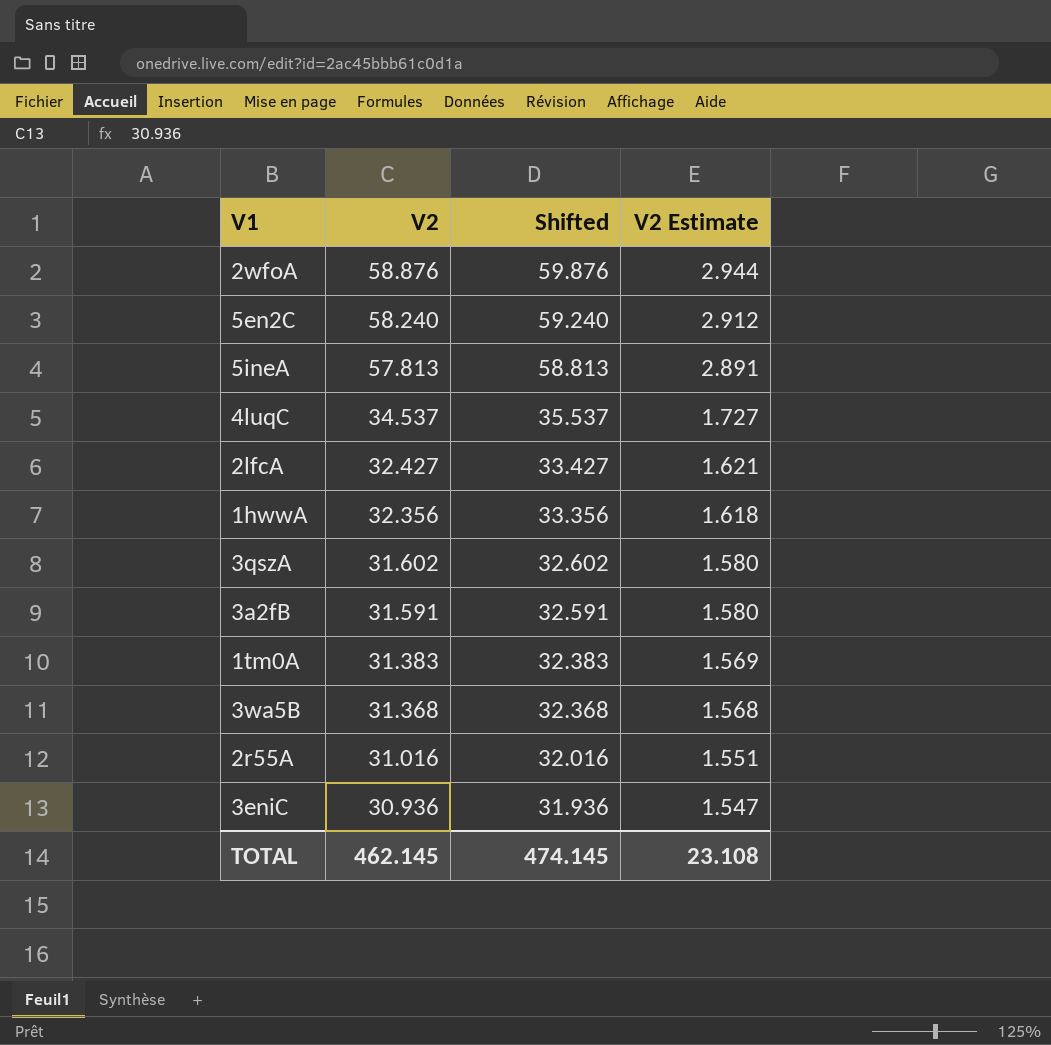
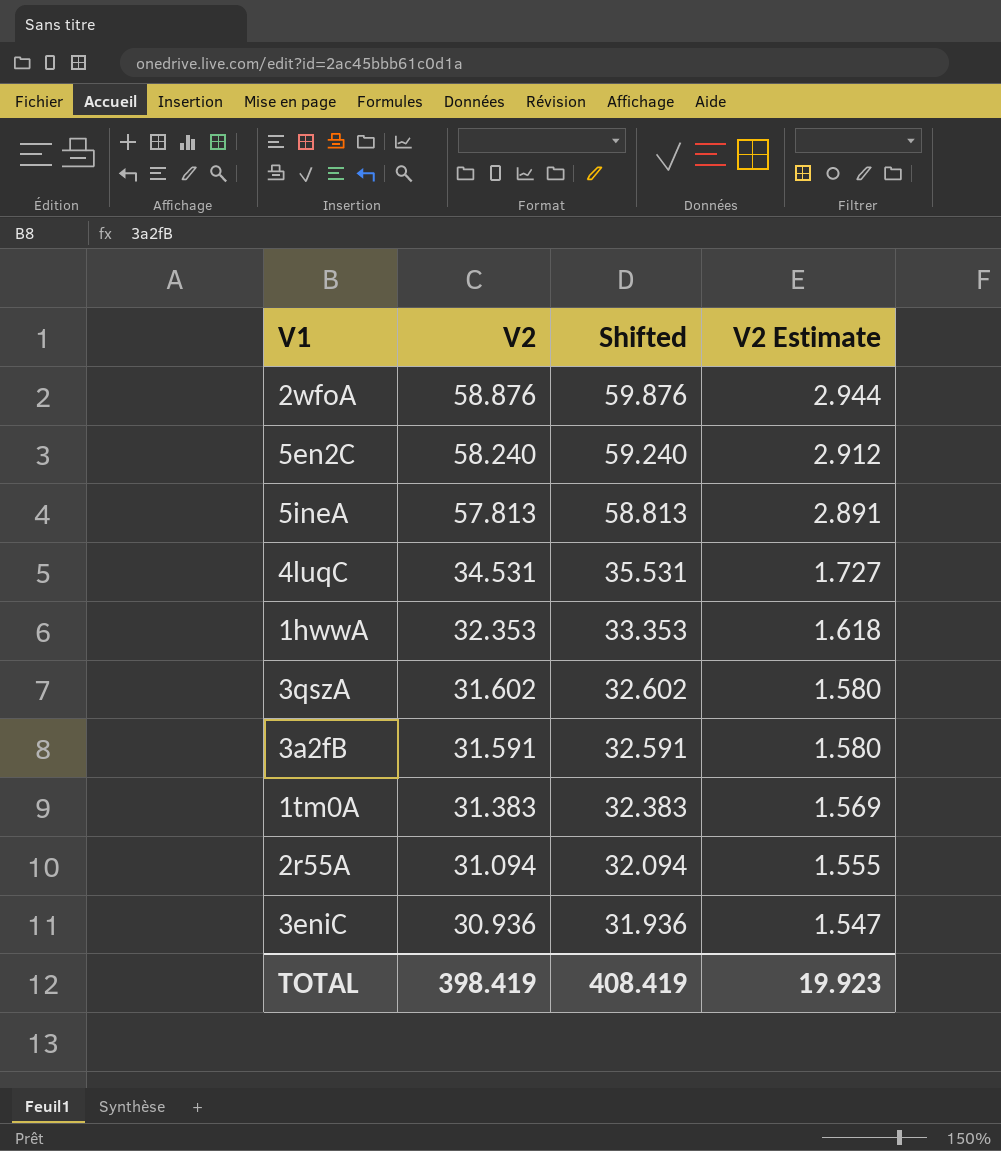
row 2lfcA: 32.427 | 33.427 | 1.621 -> none
row 3wa5B: 31.368 | 32.368 | 1.568 -> none
4luqC | V2: 34.537 -> 34.531
4luqC | Shifted: 35.537 -> 35.531
1hwwA | V2: 32.356 -> 32.353
1hwwA | Shifted: 33.356 -> 33.353
2r55A | V2: 31.016 -> 31.094
2r55A | Shifted: 32.016 -> 32.094
2r55A | V2 Estimate: 1.551 -> 1.555
TOTAL | V2: 462.145 -> 398.419
TOTAL | Shifted: 474.145 -> 408.419
TOTAL | V2 Estimate: 23.108 -> 19.923

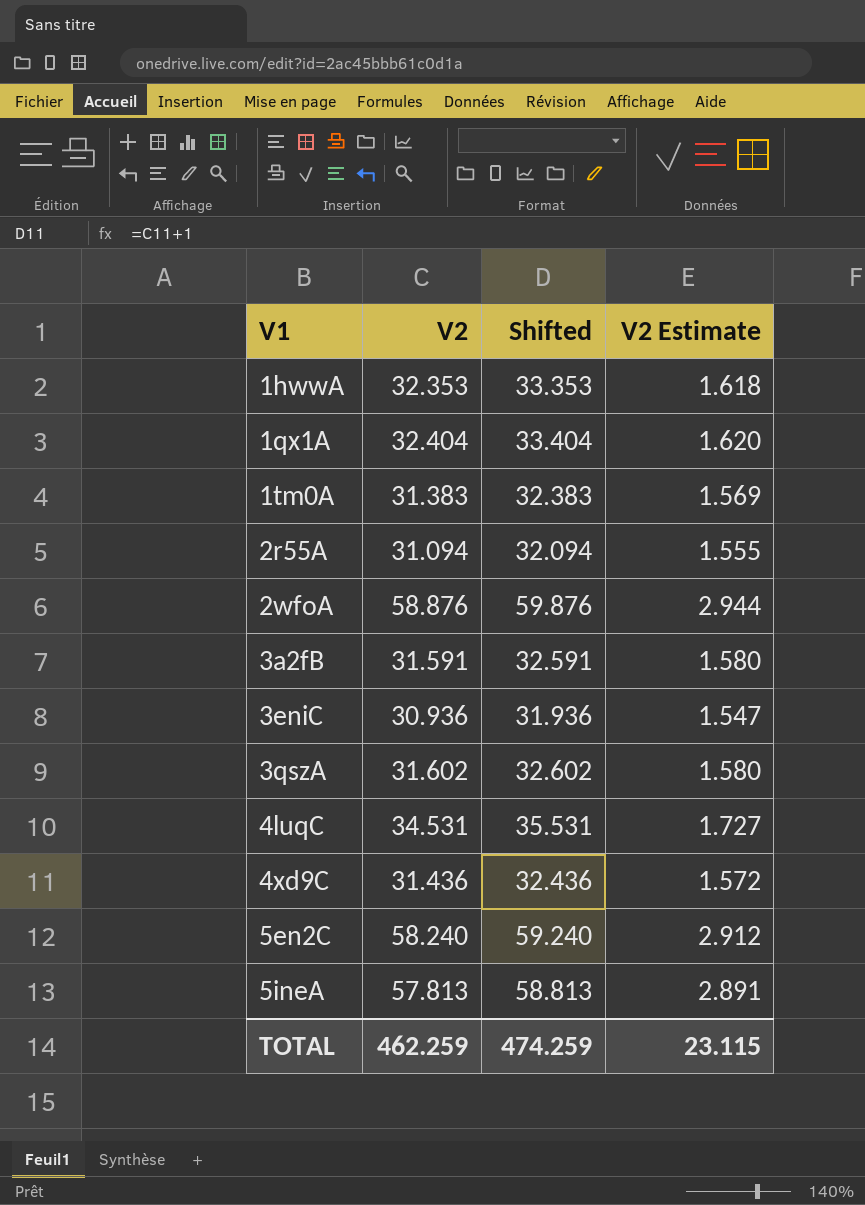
row order: V2 descending -> V1 ascending
row 1qx1A: none -> 32.404 | 33.404 | 1.620
row 4xd9C: none -> 31.436 | 32.436 | 1.572
TOTAL | V2: 398.419 -> 462.259
TOTAL | Shifted: 408.419 -> 474.259
TOTAL | V2 Estimate: 19.923 -> 23.115

